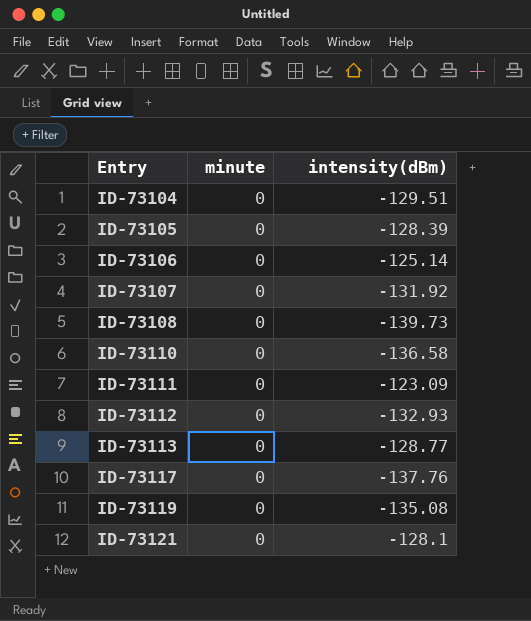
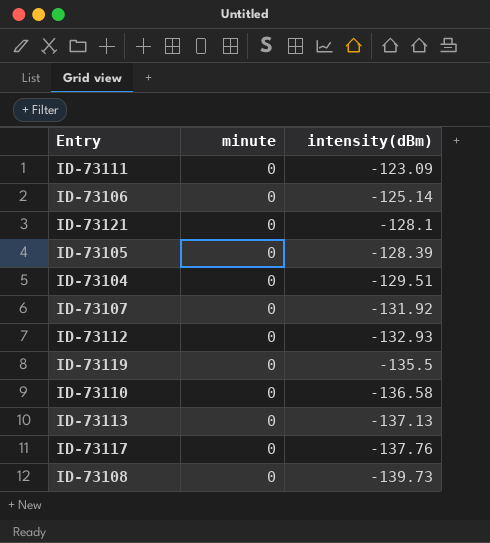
row order: Entry ascending -> intensity(dBm) descending
ID-73119 | intensity(dBm): -135.08 -> -135.5
ID-73113 | intensity(dBm): -128.77 -> -137.13

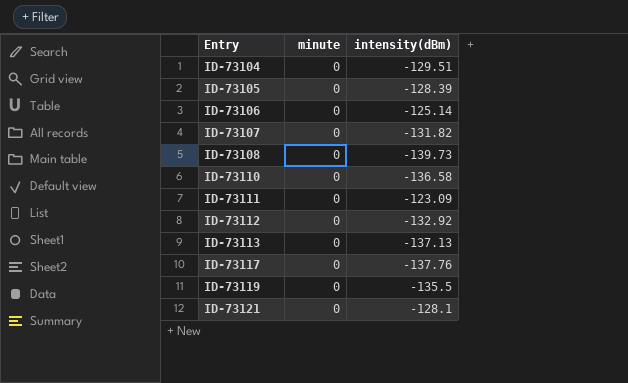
row order: intensity(dBm) descending -> Entry ascending
ID-73107 | intensity(dBm): -131.92 -> -131.82
ID-73112 | intensity(dBm): -132.93 -> -132.92

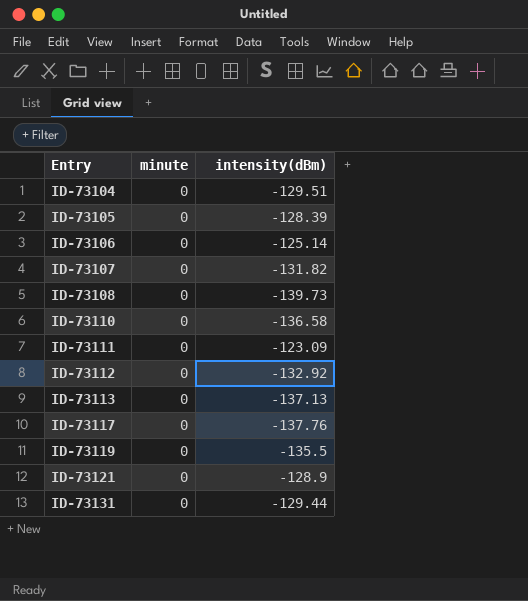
ID-73121 | intensity(dBm): -128.1 -> -128.9
row ID-73131: none -> 0 | -129.44

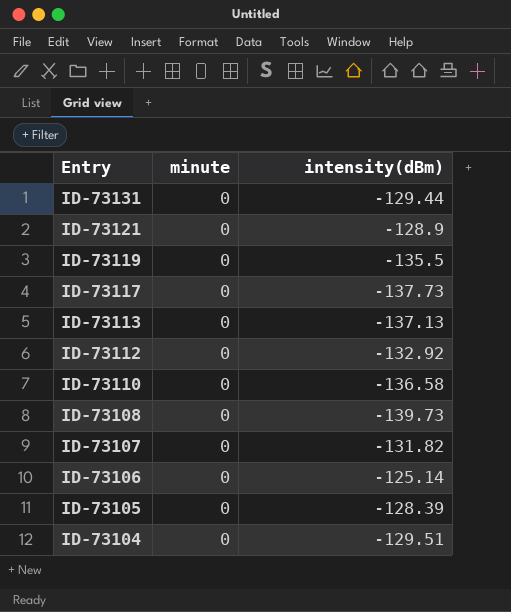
row order: Entry ascending -> Entry descending
row ID-73111: 0 | -123.09 -> none
ID-73117 | intensity(dBm): -137.76 -> -137.73

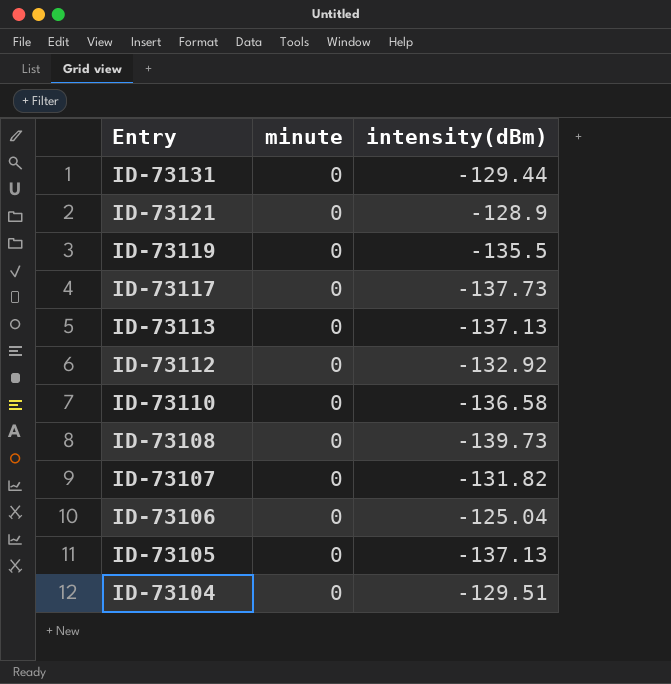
ID-73106 | intensity(dBm): -125.14 -> -125.04
ID-73105 | intensity(dBm): -128.39 -> -137.13

